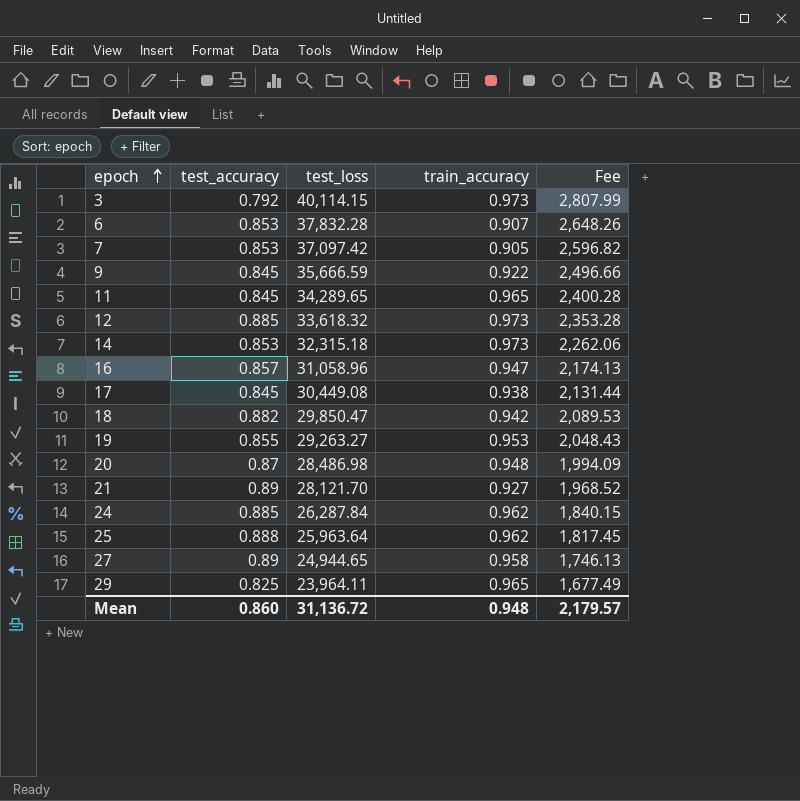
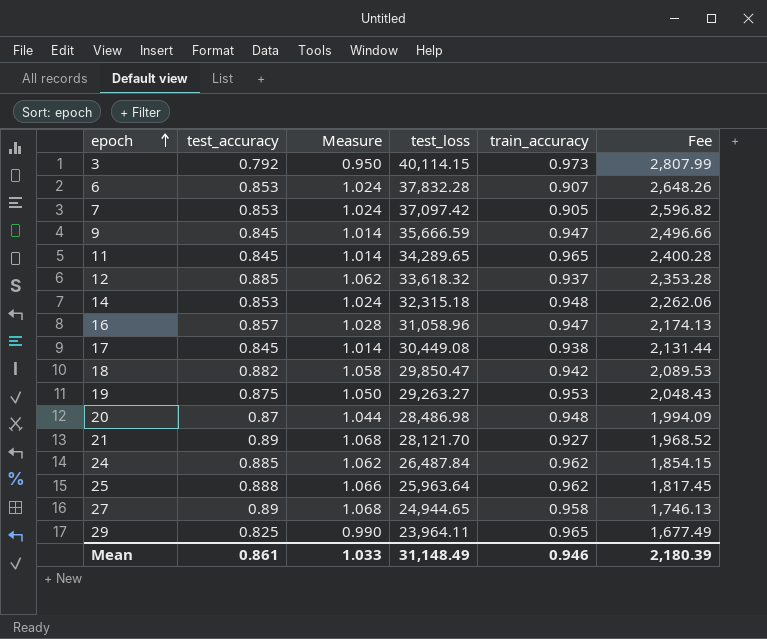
column Measure | formula: none -> [test_accuracy] * 1.2
9 | train_accuracy: 0.922 -> 0.947
12 | train_accuracy: 0.973 -> 0.937
14 | train_accuracy: 0.973 -> 0.948
19 | test_accuracy: 0.855 -> 0.875
24 | test_loss: 26,287.84 -> 26,487.84
24 | Fee: 1,840.15 -> 1,854.15
Mean | test_accuracy: 0.860 -> 0.861
Mean | test_loss: 31,136.72 -> 31,148.49
Mean | train_accuracy: 0.948 -> 0.946
Mean | Fee: 2,179.57 -> 2,180.39

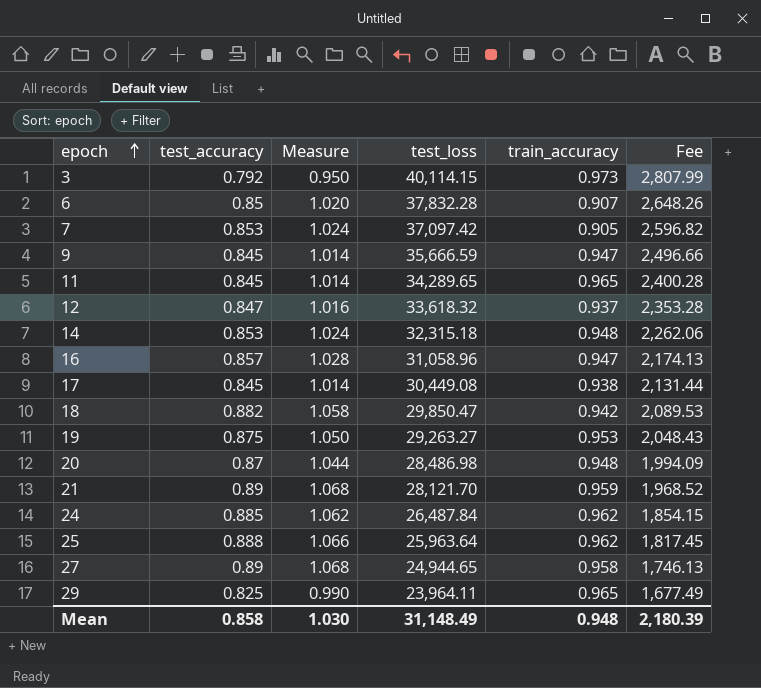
6 | test_accuracy: 0.853 -> 0.85
6 | Measure: 1.024 -> 1.020
12 | test_accuracy: 0.885 -> 0.847
12 | Measure: 1.062 -> 1.016
21 | train_accuracy: 0.927 -> 0.959
Mean | test_accuracy: 0.861 -> 0.858
Mean | Measure: 1.033 -> 1.030
Mean | train_accuracy: 0.946 -> 0.948

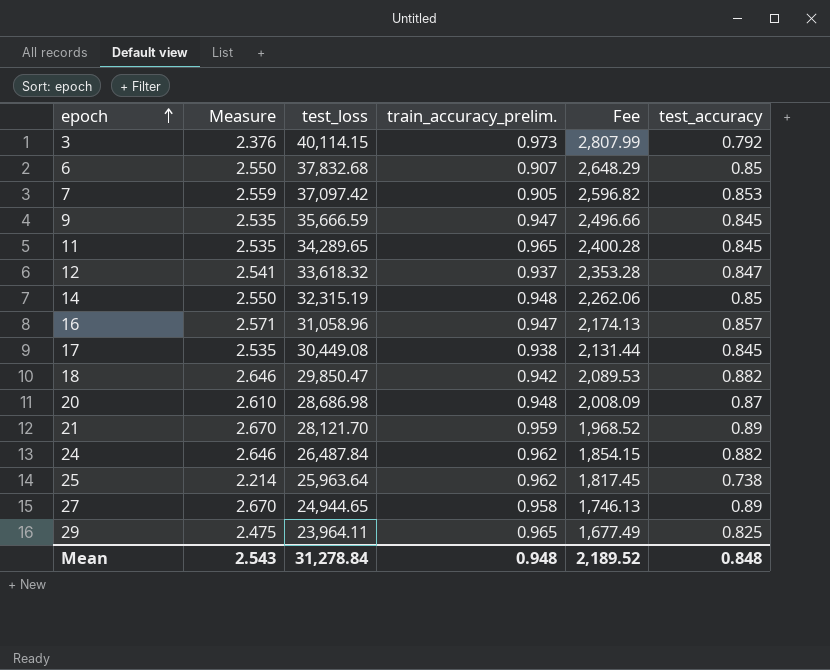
column Measure | formula: [test_accuracy] * 1.2 -> [test_accuracy] * 3
column name: train_accuracy -> train_accuracy_prelim.
column test_accuracy | position: 2 -> 6
row 19: 0.875 | 1.050 | 29,263.27 | 0.953 | 2,048.43 -> none
6 | test_loss: 37,832.28 -> 37,832.68
6 | Fee: 2,648.26 -> 2,648.29
14 | test_loss: 32,315.18 -> 32,315.19
14 | test_accuracy: 0.853 -> 0.85
20 | test_loss: 28,486.98 -> 28,686.98
20 | Fee: 1,994.09 -> 2,008.09
24 | test_accuracy: 0.885 -> 0.882
25 | test_accuracy: 0.888 -> 0.738
Mean | Measure: 1.030 -> 2.543
Mean | test_loss: 31,148.49 -> 31,278.84
Mean | Fee: 2,180.39 -> 2,189.52
Mean | test_accuracy: 0.858 -> 0.848

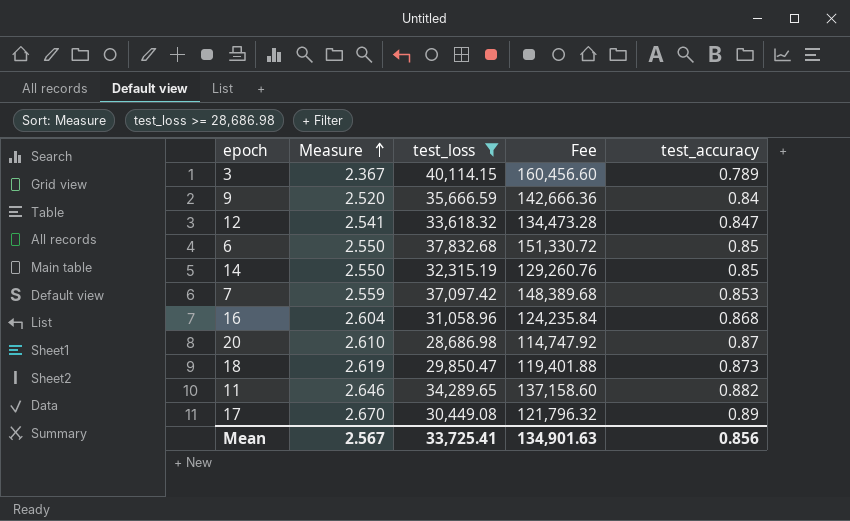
filter: none -> test_loss >= 28,686.98
row order: epoch ascending -> Measure ascending
column train_accuracy_prelim. | position: 4 -> none
column Fee | formula: [test_loss] * 0.07 -> [test_loss] * 4
3 | Measure: 2.376 -> 2.367
3 | test_accuracy: 0.792 -> 0.789
9 | Measure: 2.535 -> 2.520
9 | test_accuracy: 0.845 -> 0.84
16 | Measure: 2.571 -> 2.604
16 | test_accuracy: 0.857 -> 0.868
18 | Measure: 2.646 -> 2.619
18 | test_accuracy: 0.882 -> 0.873
11 | Measure: 2.535 -> 2.646
11 | test_accuracy: 0.845 -> 0.882
17 | Measure: 2.535 -> 2.670
17 | test_accuracy: 0.845 -> 0.89
Mean | Measure: 2.543 -> 2.567
Mean | test_loss: 31,278.84 -> 33,725.41
Mean | Fee: 2,189.52 -> 134,901.63
Mean | test_accuracy: 0.848 -> 0.856

